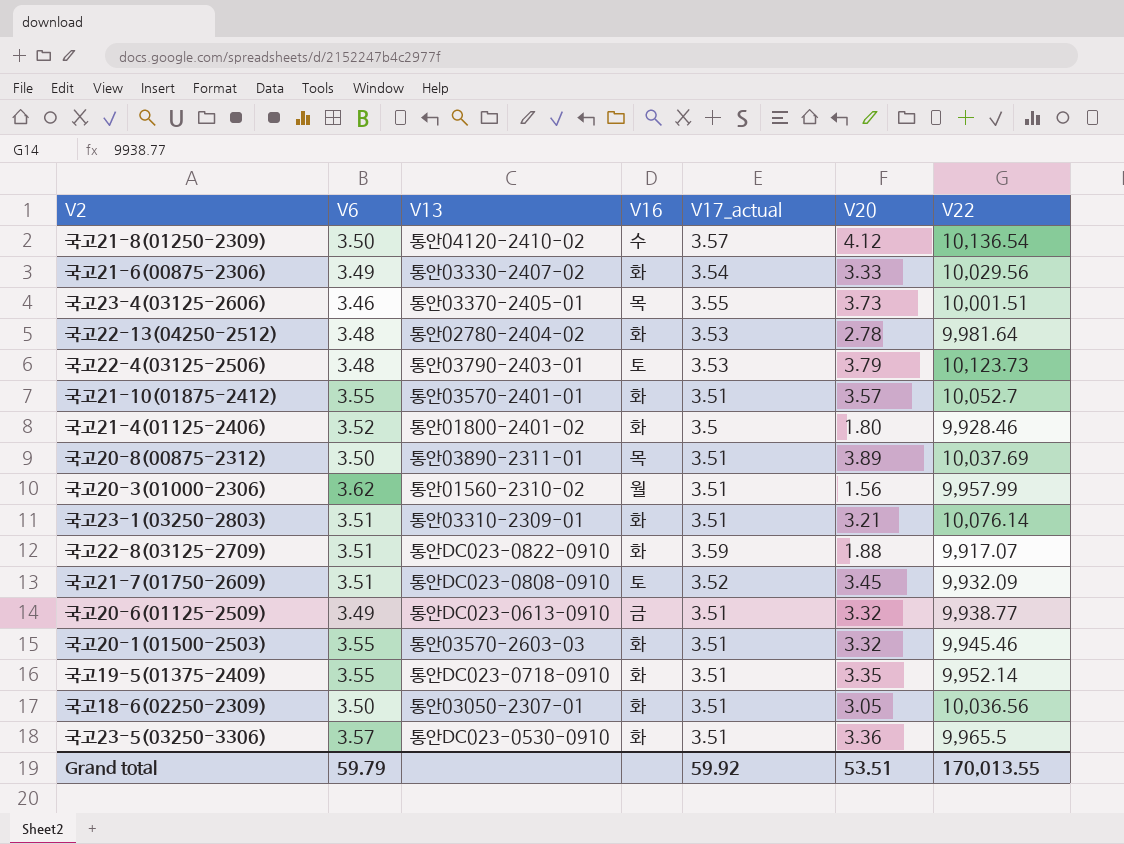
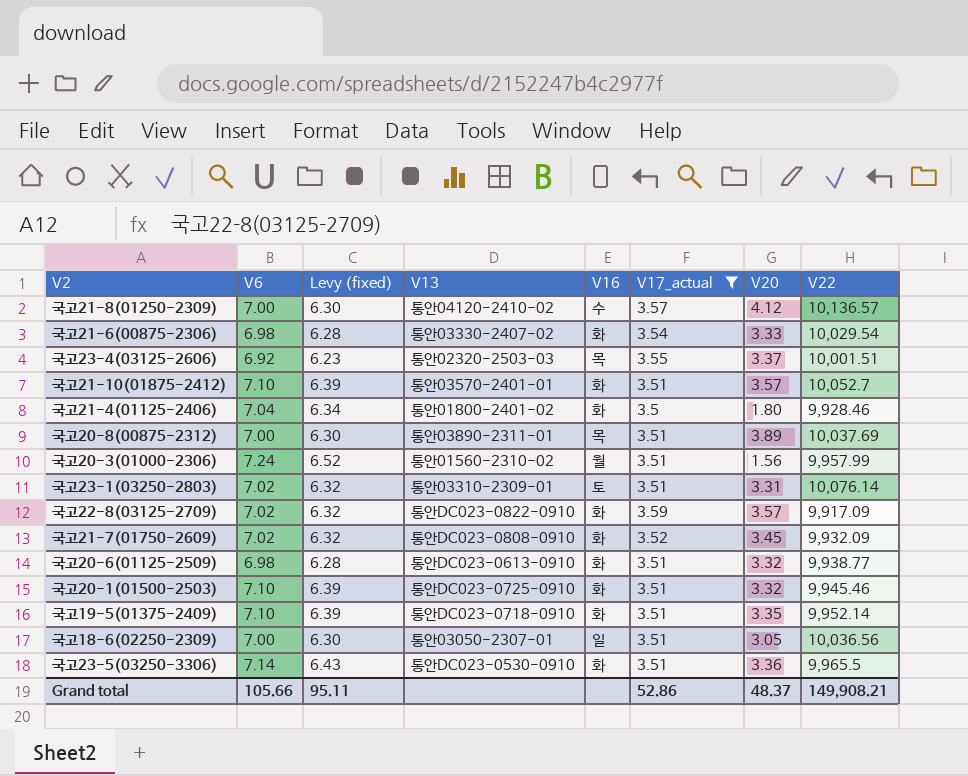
filter: none -> V17_actual != 3.53
column Levy (fixed) | formula: none -> [V6] * 0.9
국고21-8(01250-2309) | V6: 3.50 -> 7.00
국고21-8(01250-2309) | V22: 10,136.54 -> 10,136.57
국고21-6(00875-2306) | V6: 3.49 -> 6.98
국고21-6(00875-2306) | V22: 10,029.56 -> 10,029.54
국고23-4(03125-2606) | V6: 3.46 -> 6.92
국고23-4(03125-2606) | V13: 통안03370-2405-01 -> 통안02320-2503-03
국고23-4(03125-2606) | V20: 3.73 -> 3.37
국고21-10(01875-2412) | V6: 3.55 -> 7.10
국고21-4(01125-2406) | V6: 3.52 -> 7.04
국고20-8(00875-2312) | V6: 3.50 -> 7.00
국고20-3(01000-2306) | V6: 3.62 -> 7.24
국고23-1(03250-2803) | V6: 3.51 -> 7.02
국고23-1(03250-2803) | V16: 화 -> 토
국고23-1(03250-2803) | V20: 3.21 -> 3.31
국고22-8(03125-2709) | V6: 3.51 -> 7.02
국고22-8(03125-2709) | V20: 1.88 -> 3.57
국고22-8(03125-2709) | V22: 9,917.07 -> 9,917.09
국고21-7(01750-2609) | V6: 3.51 -> 7.02
국고21-7(01750-2609) | V16: 토 -> 화
국고20-6(01125-2509) | V6: 3.49 -> 6.98
국고20-6(01125-2509) | V16: 금 -> 화
국고20-1(01500-2503) | V6: 3.55 -> 7.10
국고20-1(01500-2503) | V13: 통안03570-2603-03 -> 통안DC023-0725-0910
국고19-5(01375-2409) | V6: 3.55 -> 7.10
국고18-6(02250-2309) | V6: 3.50 -> 7.00
국고18-6(02250-2309) | V16: 화 -> 일
국고23-5(03250-3306) | V6: 3.57 -> 7.14
Grand total | V6: 59.79 -> 105.66
Grand total | V17_actual: 59.92 -> 52.86
Grand total | V20: 53.51 -> 48.37
Grand total | V22: 170,013.55 -> 149,908.21

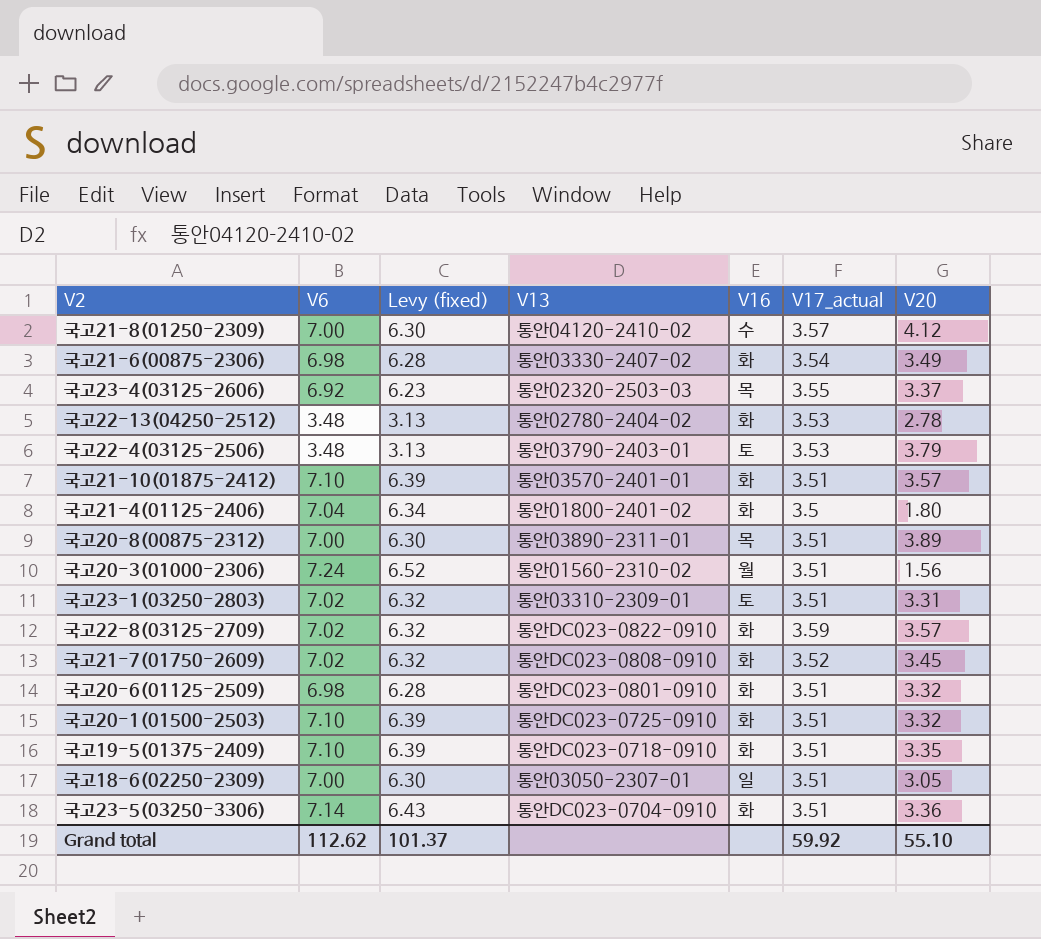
filter: V17_actual != 3.53 -> none
column V22 | position: 8 -> none
국고21-6(00875-2306) | V20: 3.33 -> 3.49
국고20-6(01125-2509) | V13: 통안DC023-0613-0910 -> 통안DC023-0801-0910
국고23-5(03250-3306) | V13: 통안DC023-0530-0910 -> 통안DC023-0704-0910
Grand total | V6: 105.66 -> 112.62
Grand total | Levy (fixed): 95.11 -> 101.37
Grand total | V17_actual: 52.86 -> 59.92
Grand total | V20: 48.37 -> 55.10

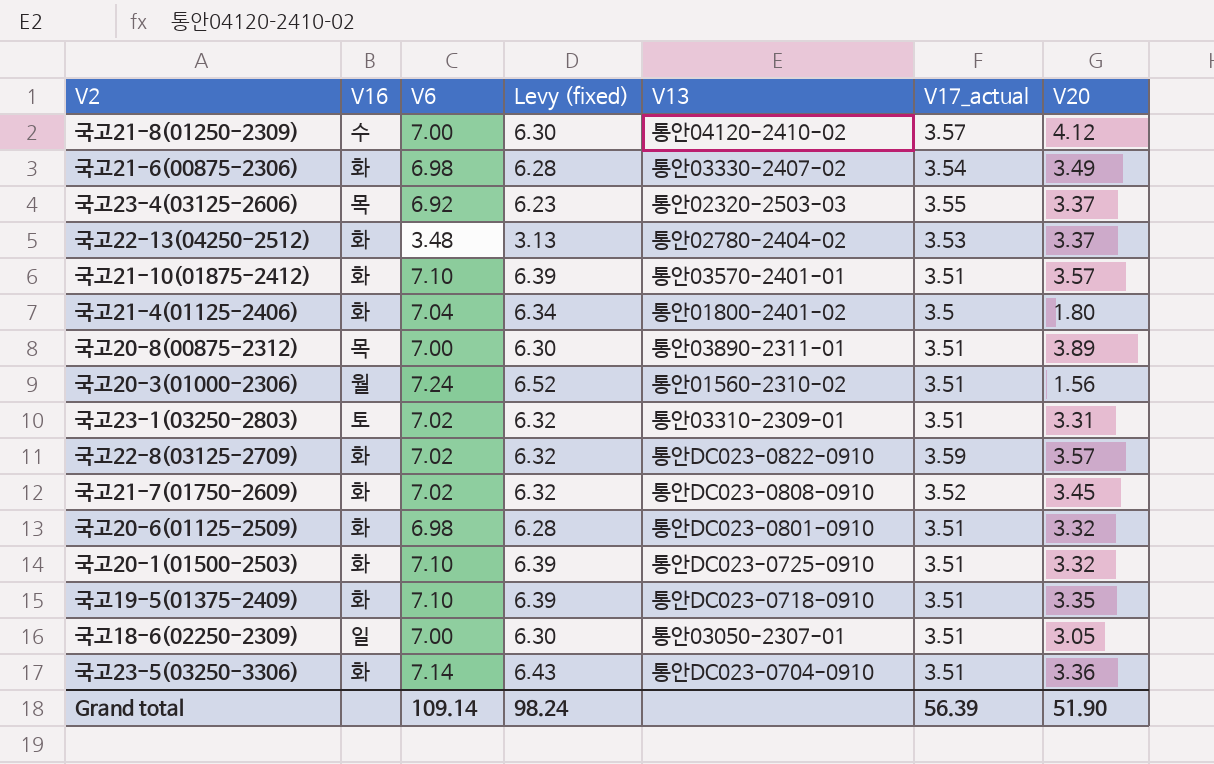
column V16 | position: 5 -> 2
row 국고22-4(03125-2506): 3.48 | 3.13 | 통안03790-2403-01 | 토 | 3.53 | 3.79 -> none
국고22-13(04250-2512) | V20: 2.78 -> 3.37
Grand total | V6: 112.62 -> 109.14
Grand total | Levy (fixed): 101.37 -> 98.24
Grand total | V17_actual: 59.92 -> 56.39
Grand total | V20: 55.10 -> 51.90

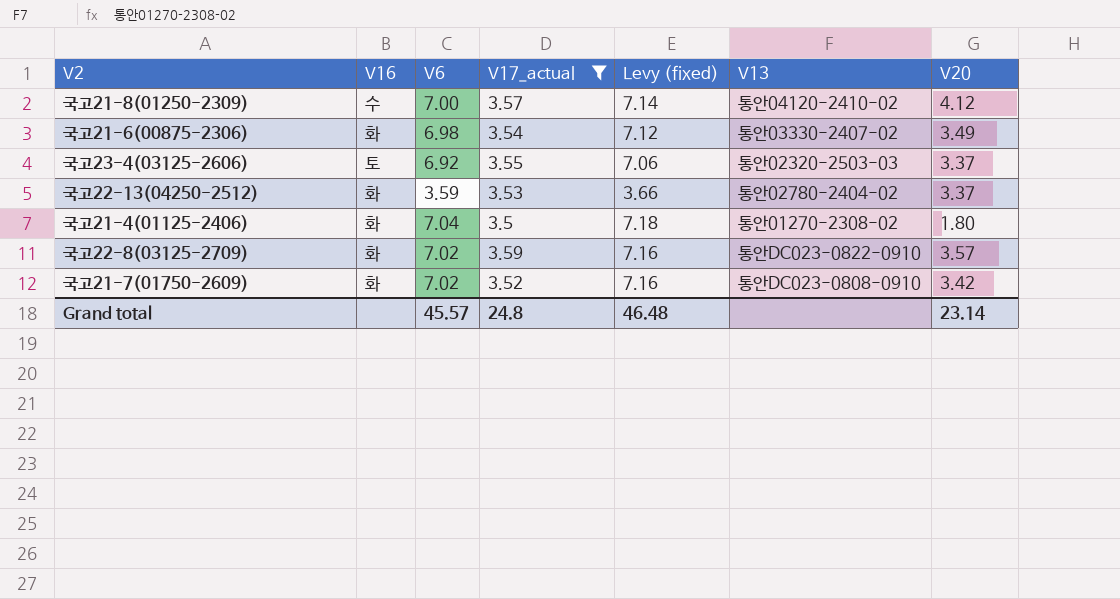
filter: none -> V17_actual != 3.51
column V17_actual | position: 6 -> 4
column Levy (fixed) | formula: [V6] * 0.9 -> [V6] * 1.02
국고23-4(03125-2606) | V16: 목 -> 토
국고22-13(04250-2512) | V6: 3.48 -> 3.59
국고21-4(01125-2406) | V13: 통안01800-2401-02 -> 통안01270-2308-02
국고21-7(01750-2609) | V20: 3.45 -> 3.42
Grand total | V6: 109.14 -> 45.57
Grand total | V17_actual: 56.39 -> 24.8
Grand total | Levy (fixed): 98.24 -> 46.48
Grand total | V20: 51.90 -> 23.14

